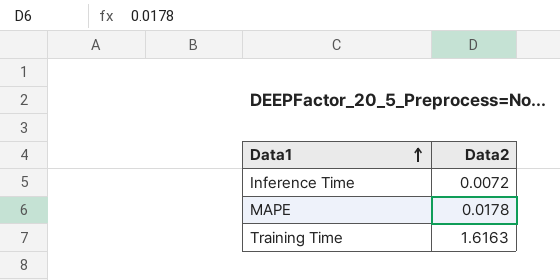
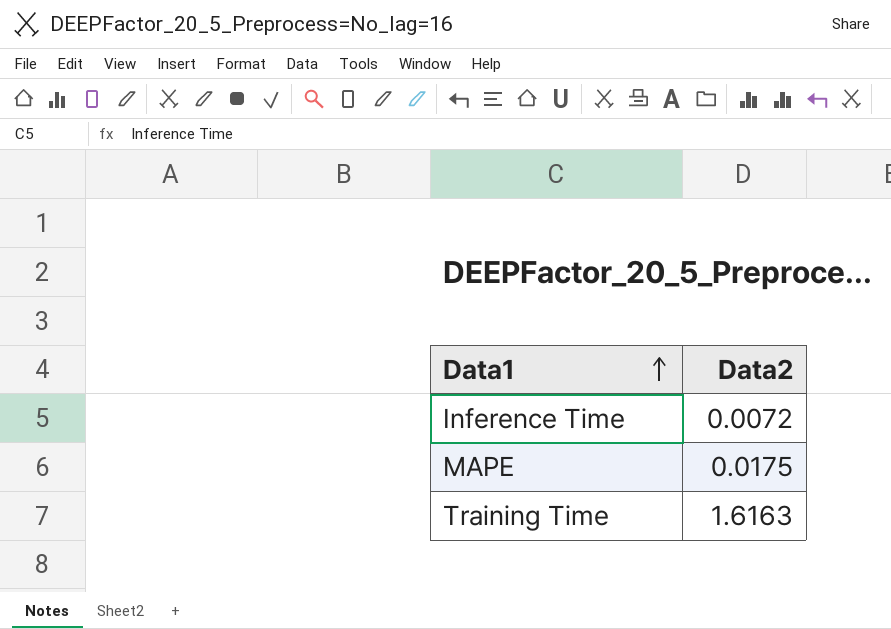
MAPE | Data2: 0.0178 -> 0.0175

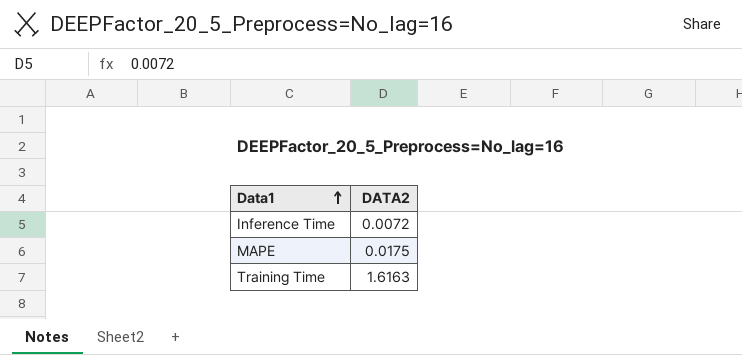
column name: Data2 -> DATA2

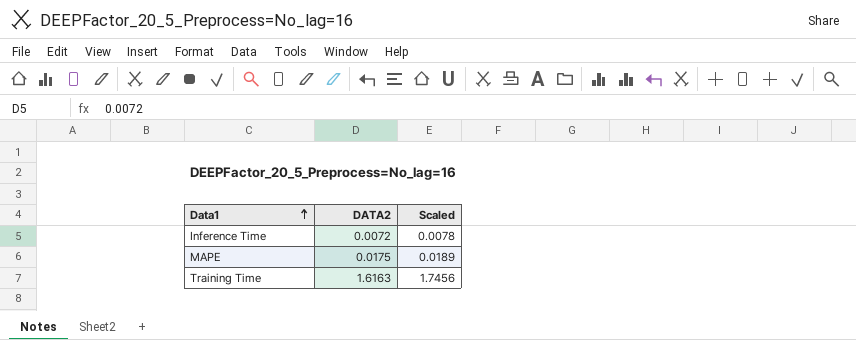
column Scaled | formula: none -> [DATA2] * 1.08

